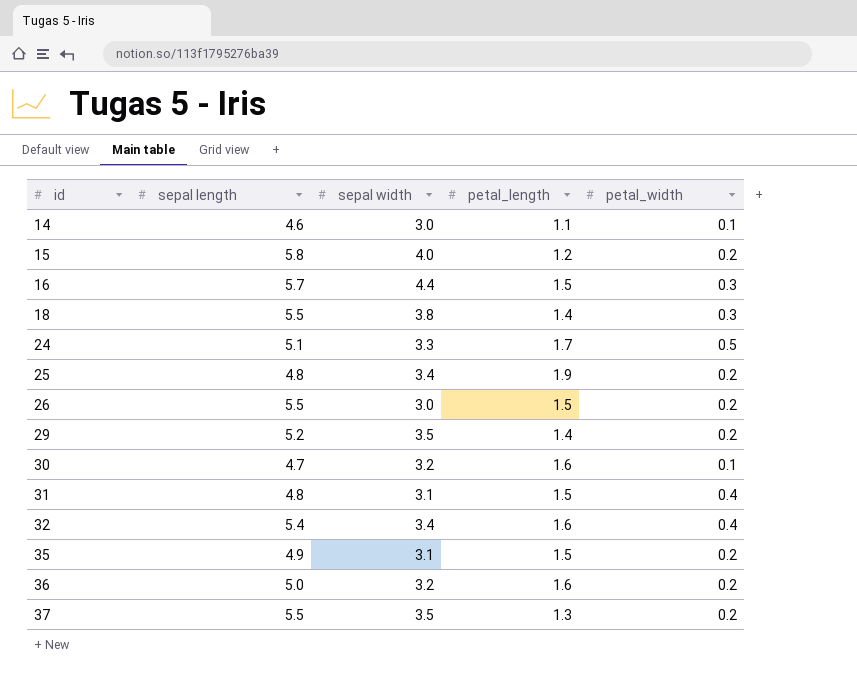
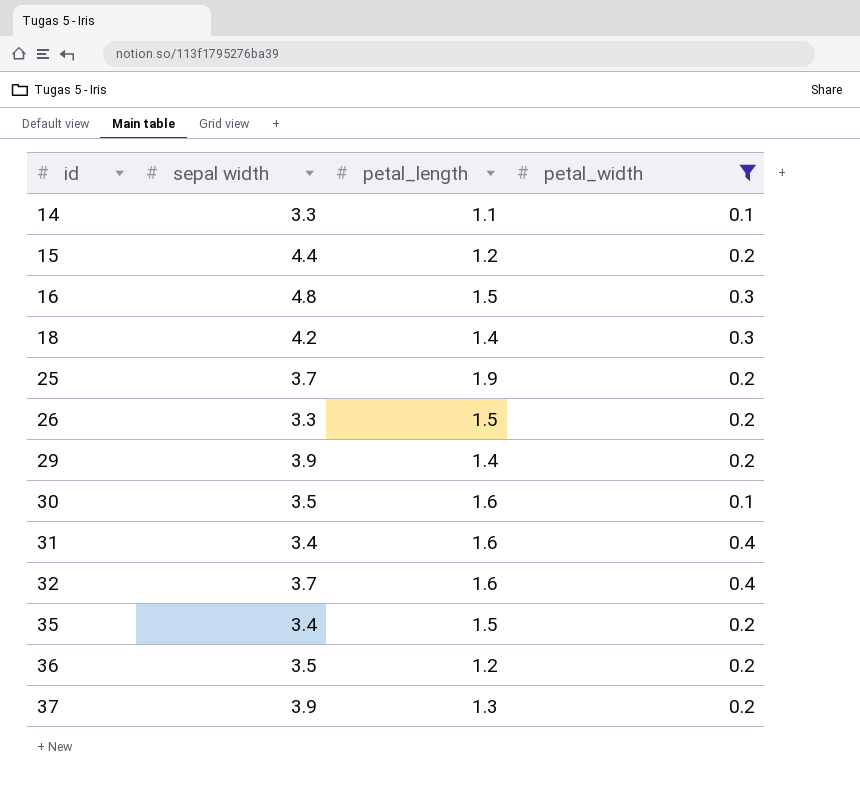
filter: none -> petal_width != 0.5
column sepal length | position: 2 -> none
14 | sepal width: 3.0 -> 3.3
15 | sepal width: 4.0 -> 4.4
16 | sepal width: 4.4 -> 4.8
18 | sepal width: 3.8 -> 4.2
25 | sepal width: 3.4 -> 3.7
26 | sepal width: 3.0 -> 3.3
29 | sepal width: 3.5 -> 3.9
30 | sepal width: 3.2 -> 3.5
31 | sepal width: 3.1 -> 3.4
31 | petal_length: 1.5 -> 1.6
32 | sepal width: 3.4 -> 3.7
35 | sepal width: 3.1 -> 3.4
36 | sepal width: 3.2 -> 3.5
36 | petal_length: 1.6 -> 1.2
37 | sepal width: 3.5 -> 3.9

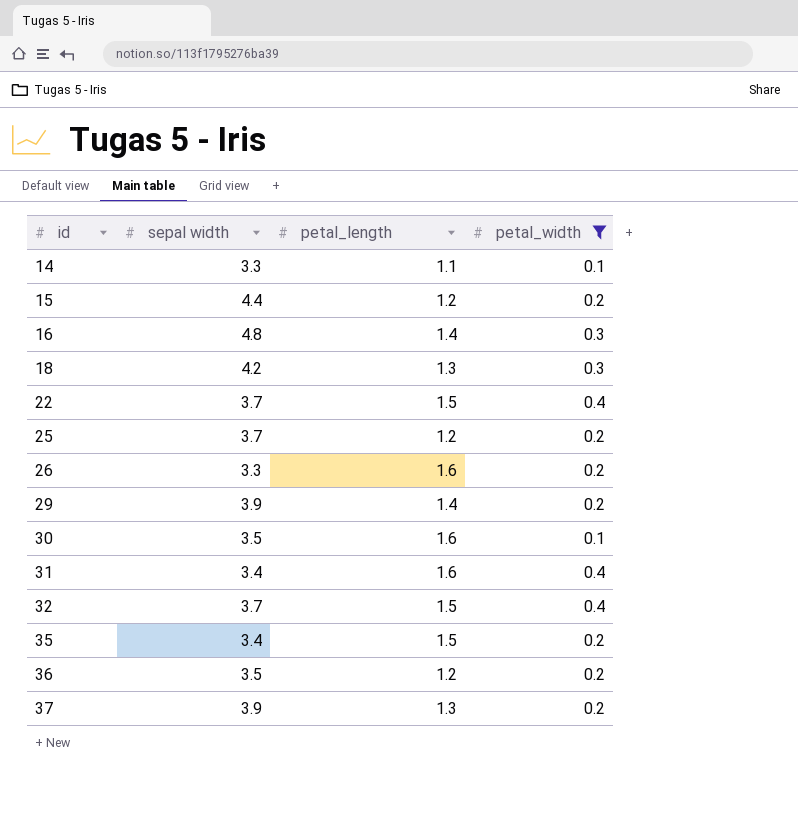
16 | petal_length: 1.5 -> 1.4
18 | petal_length: 1.4 -> 1.3
row 22: none -> 3.7 | 1.5 | 0.4
25 | petal_length: 1.9 -> 1.2
26 | petal_length: 1.5 -> 1.6
32 | petal_length: 1.6 -> 1.5

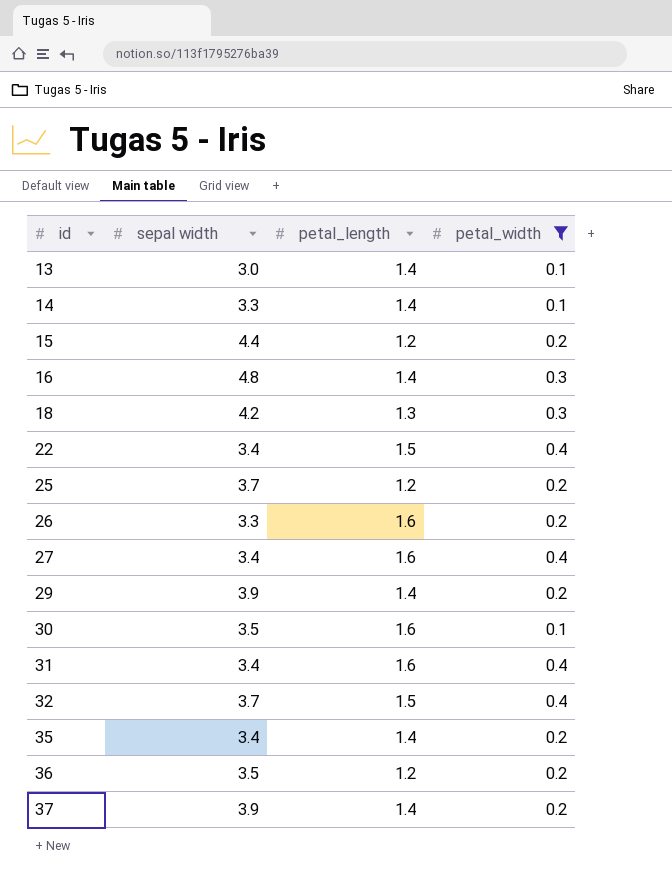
row 13: none -> 3.0 | 1.4 | 0.1
14 | petal_length: 1.1 -> 1.4
22 | sepal width: 3.7 -> 3.4
row 27: none -> 3.4 | 1.6 | 0.4
35 | petal_length: 1.5 -> 1.4
37 | petal_length: 1.3 -> 1.4

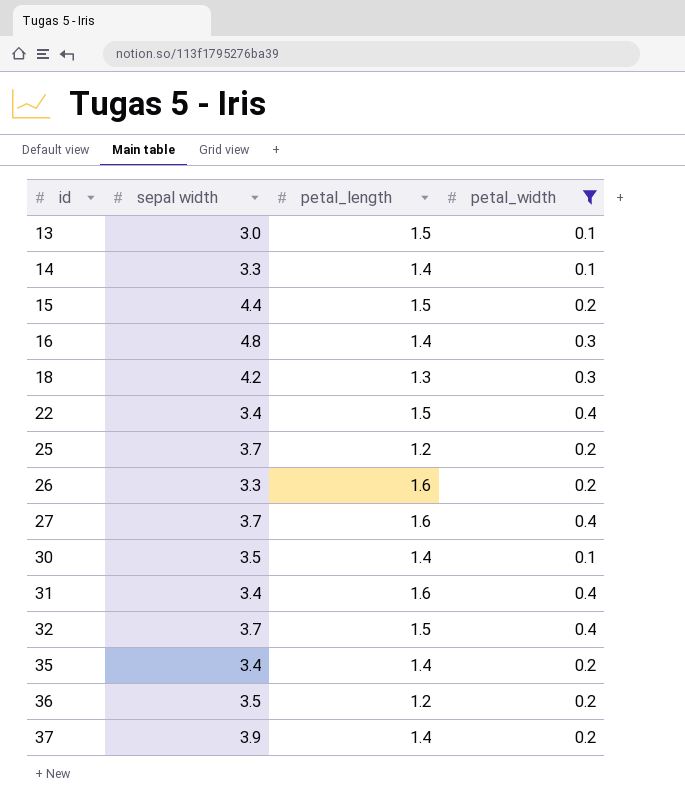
row 29: 3.9 | 1.4 | 0.2 -> none
13 | petal_length: 1.4 -> 1.5
15 | petal_length: 1.2 -> 1.5
27 | sepal width: 3.4 -> 3.7
30 | petal_length: 1.6 -> 1.4

